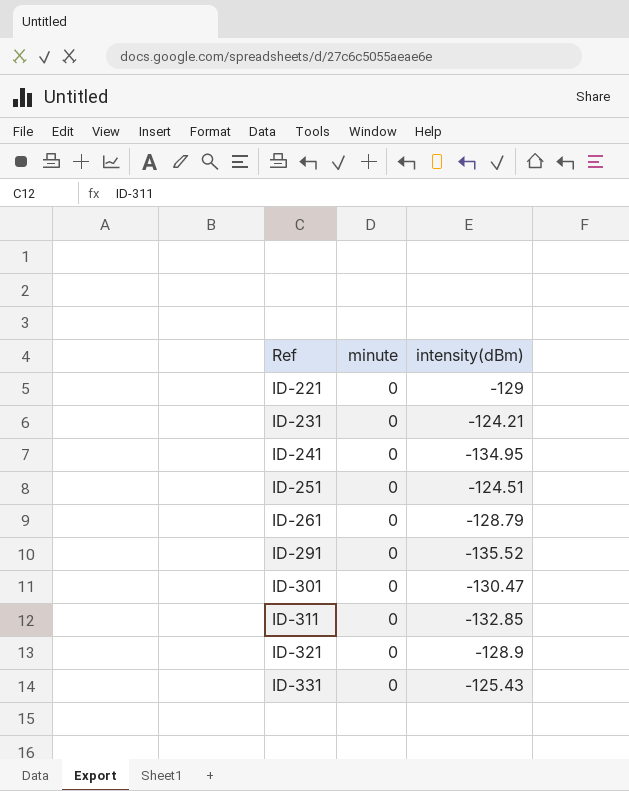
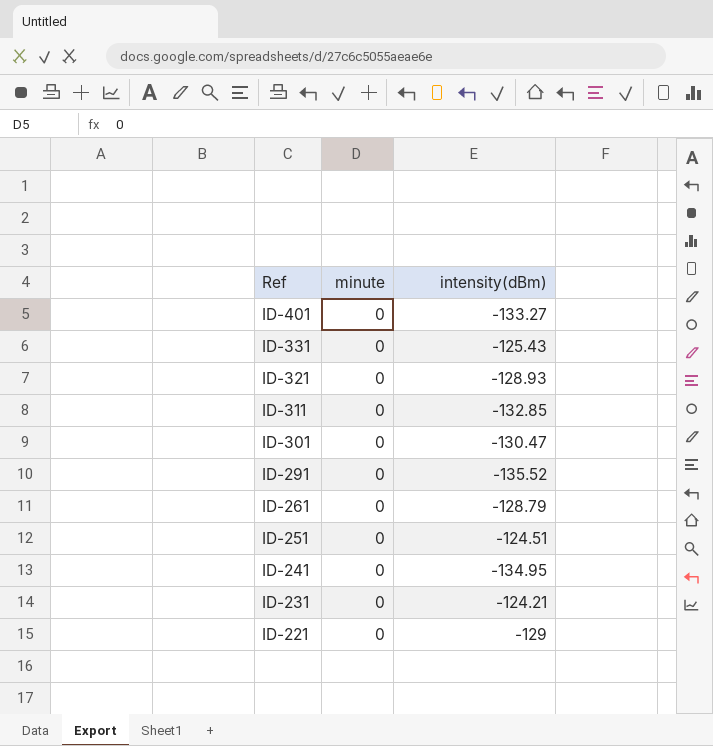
row order: Ref ascending -> Ref descending
row ID-401: none -> 0 | -133.27
ID-321 | intensity(dBm): -128.9 -> -128.93

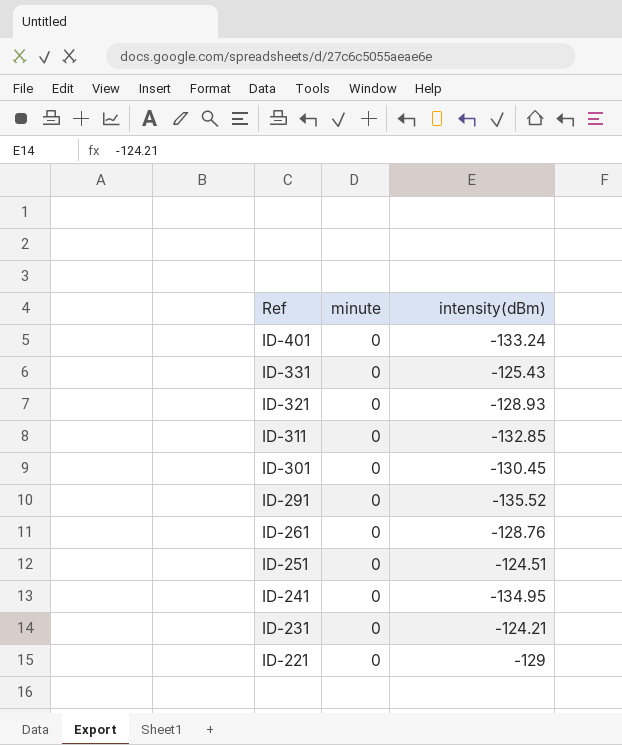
ID-401 | intensity(dBm): -133.27 -> -133.24
ID-301 | intensity(dBm): -130.47 -> -130.45
ID-261 | intensity(dBm): -128.79 -> -128.76

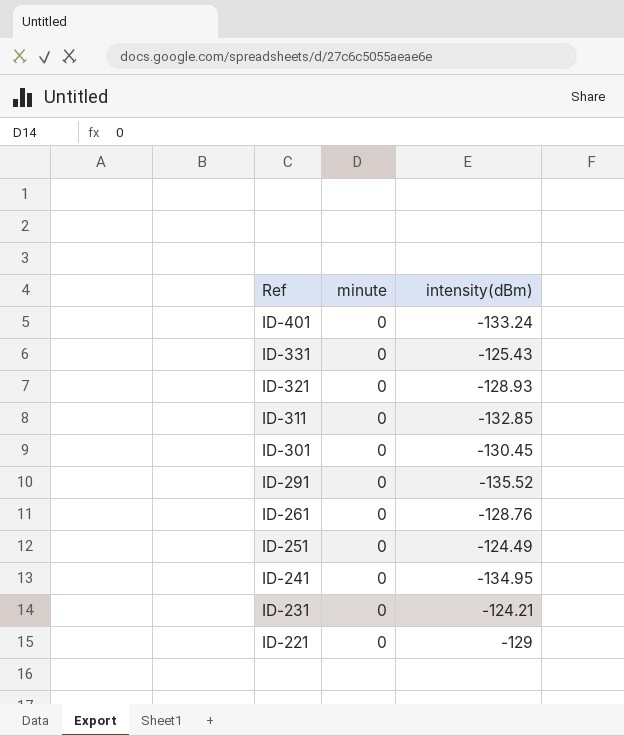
ID-251 | intensity(dBm): -124.51 -> -124.49

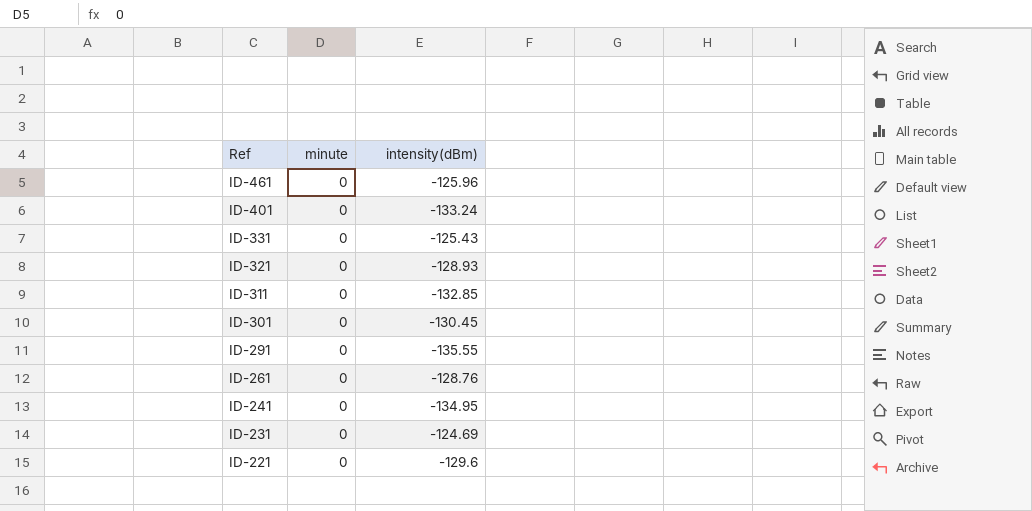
row ID-251: 0 | -124.49 -> none
row ID-461: none -> 0 | -125.96
ID-291 | intensity(dBm): -135.52 -> -135.55
ID-231 | intensity(dBm): -124.21 -> -124.69
ID-221 | intensity(dBm): -129 -> -129.6

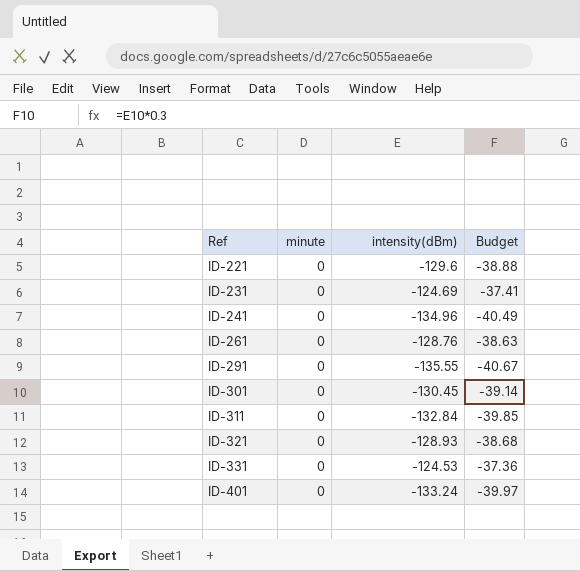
row order: Ref descending -> Ref ascending
column Budget | formula: none -> [intensity(dBm)] * 0.3
row ID-461: 0 | -125.96 -> none
ID-241 | intensity(dBm): -134.95 -> -134.96
ID-311 | intensity(dBm): -132.85 -> -132.84
ID-331 | intensity(dBm): -125.43 -> -124.53

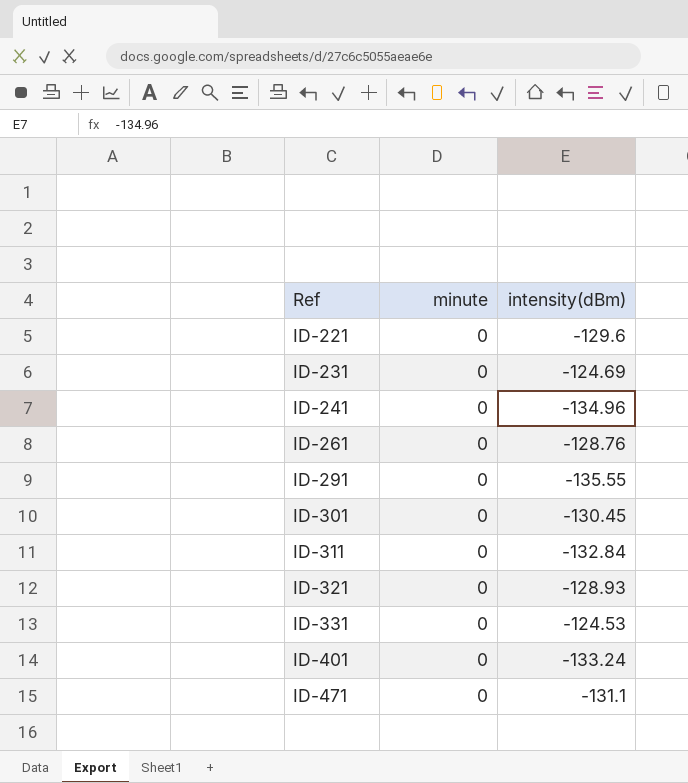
column Budget | formula: [intensity(dBm)] * 0.3 -> none
row ID-471: none -> 0 | -131.1

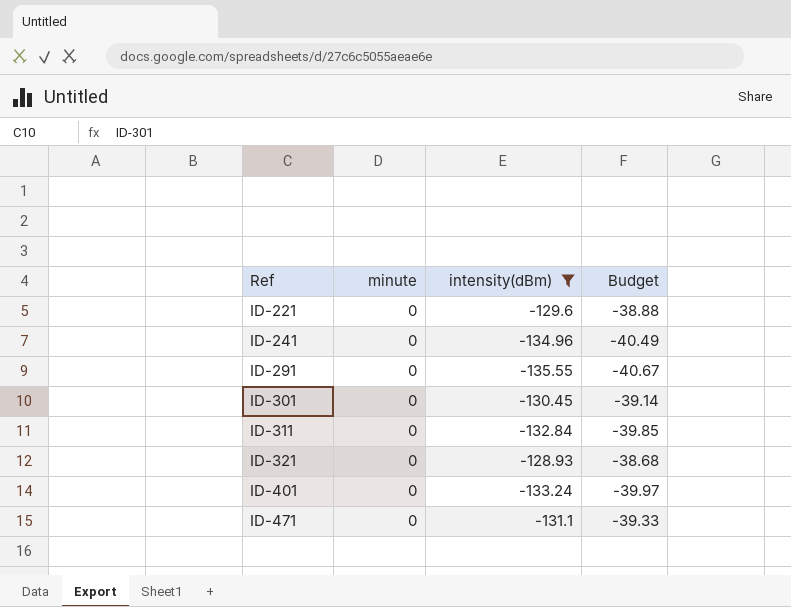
filter: none -> intensity(dBm) <= -128.93
column Budget | formula: none -> [intensity(dBm)] * 0.3

